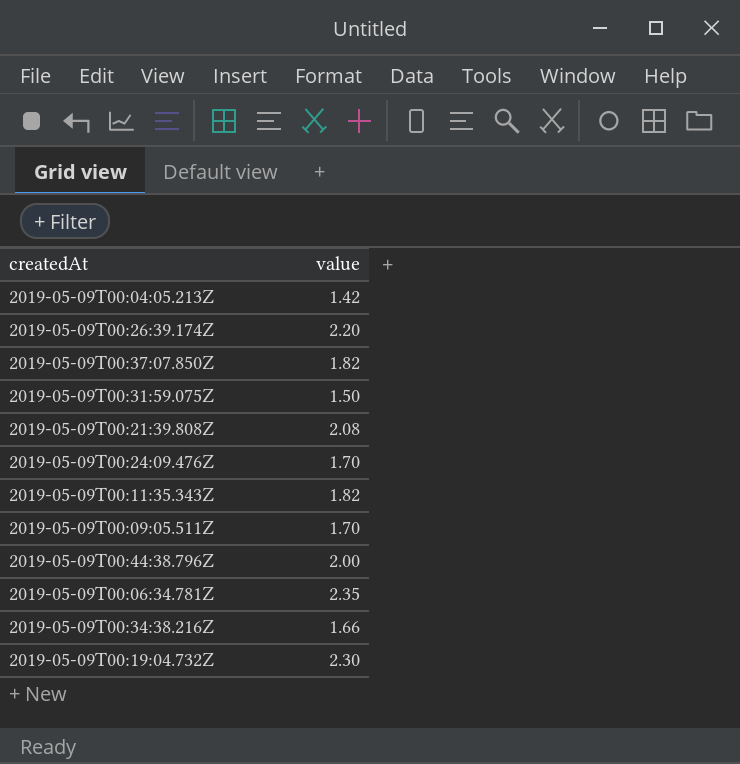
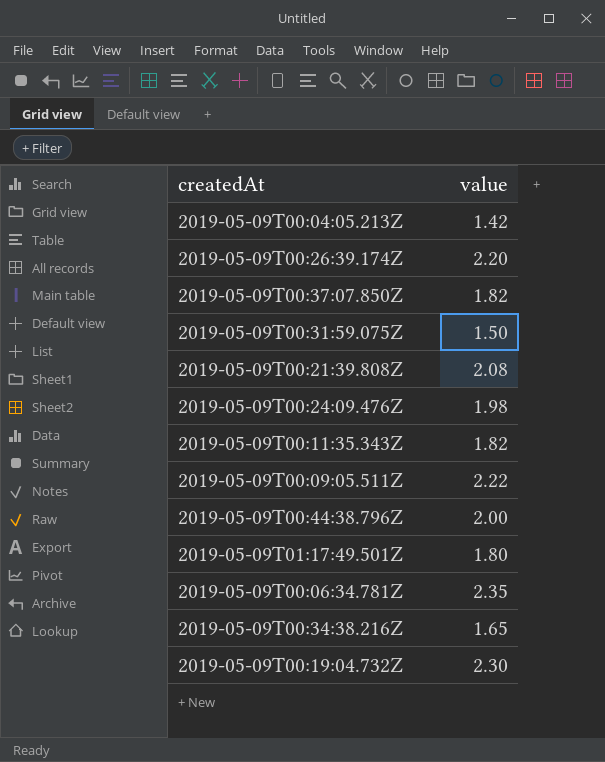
2019-05-09T00:24:09.476Z | value: 1.70 -> 1.98
2019-05-09T00:09:05.511Z | value: 1.70 -> 2.22
row 2019-05-09T01:17:49.501Z: none -> 1.80
2019-05-09T00:34:38.216Z | value: 1.66 -> 1.65

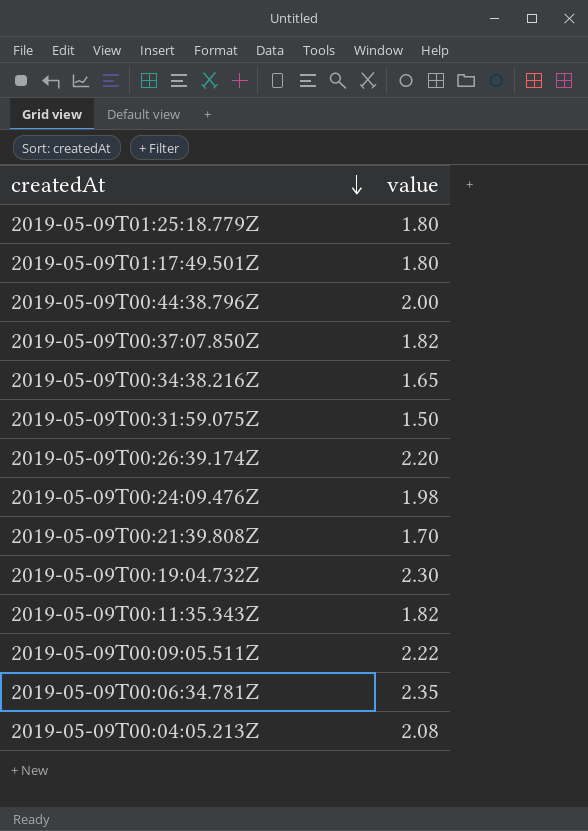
row order: none -> createdAt descending
row 2019-05-09T01:25:18.779Z: none -> 1.80
2019-05-09T00:21:39.808Z | value: 2.08 -> 1.70
2019-05-09T00:04:05.213Z | value: 1.42 -> 2.08

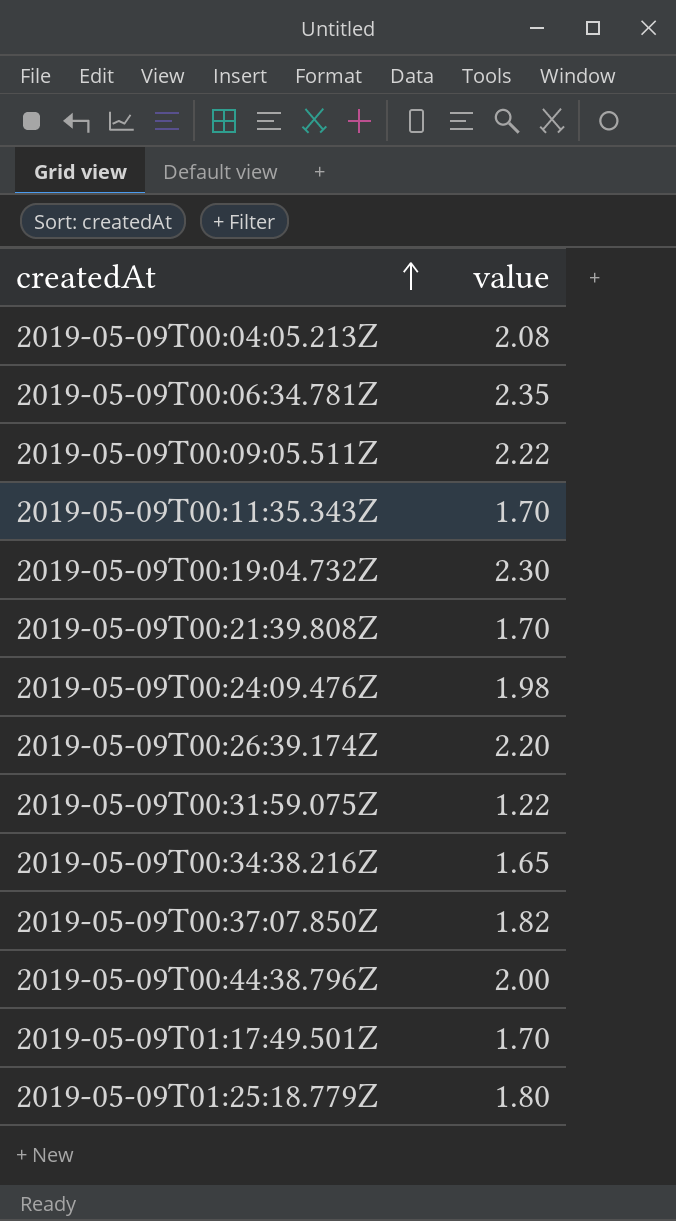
row order: createdAt descending -> createdAt ascending
2019-05-09T00:11:35.343Z | value: 1.82 -> 1.70
2019-05-09T00:31:59.075Z | value: 1.50 -> 1.22
2019-05-09T01:17:49.501Z | value: 1.80 -> 1.70

